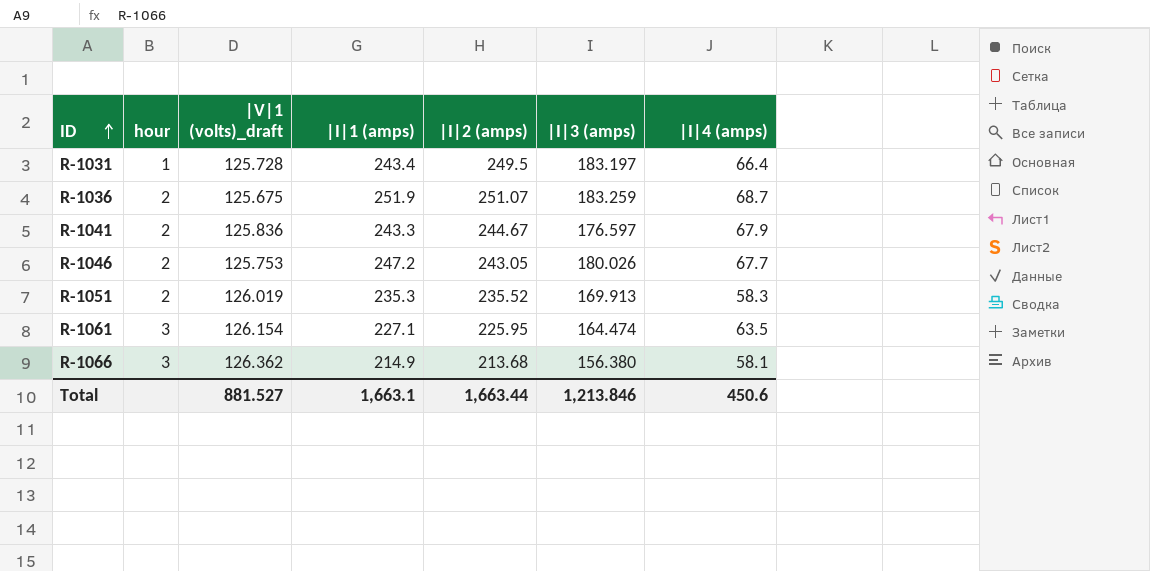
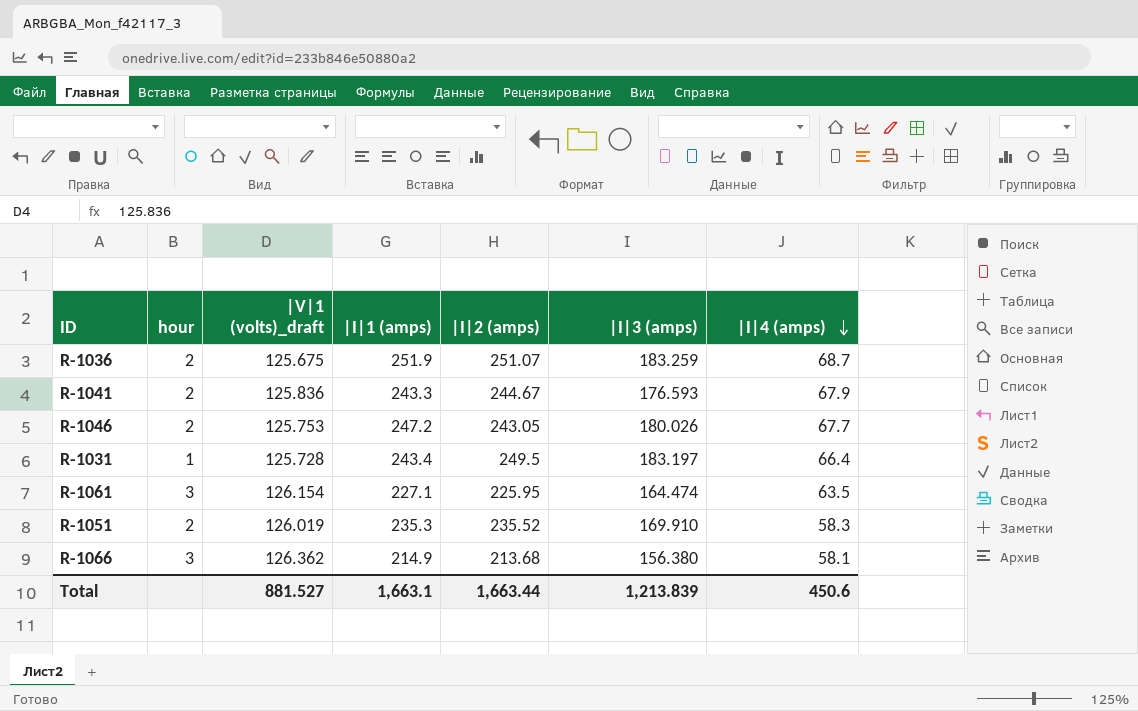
row order: ID ascending -> |I|4 (amps) descending
R-1041 | |I|3 (amps): 176.597 -> 176.593
R-1051 | |I|3 (amps): 169.913 -> 169.910
Total | |I|3 (amps): 1,213.846 -> 1,213.839

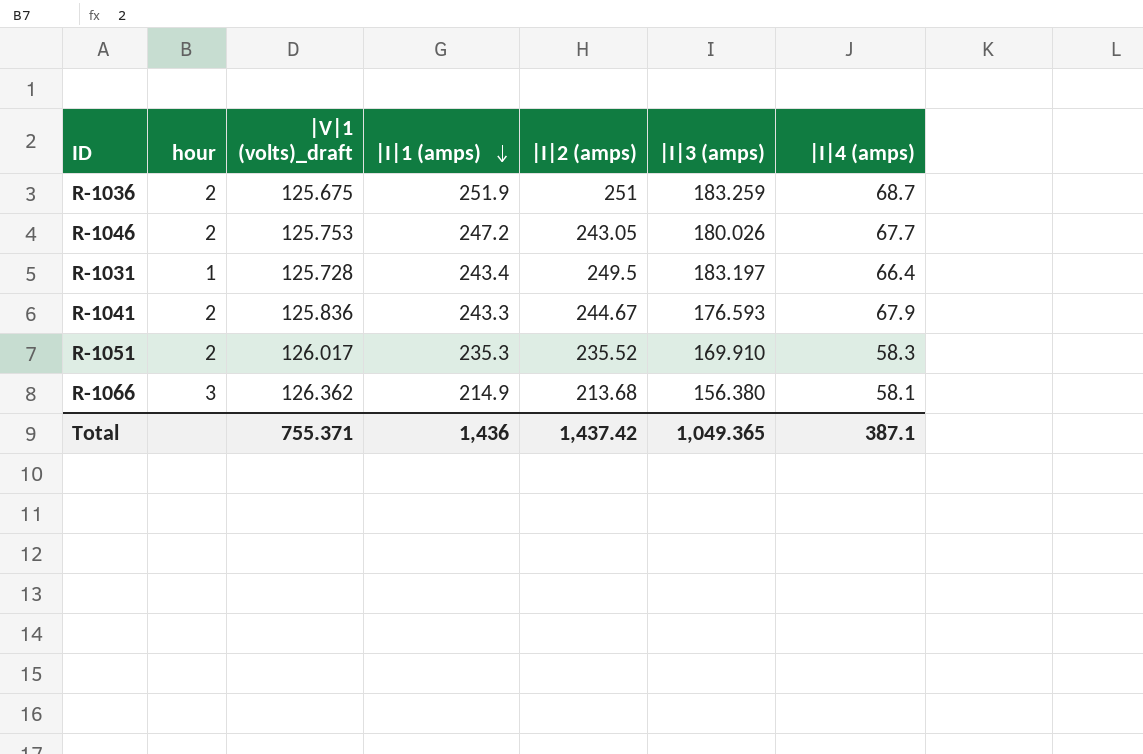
row order: |I|4 (amps) descending -> |I|1 (amps) descending
row R-1061: 3 | 126.154 | 227.1 | 225.95 | 164.474 | 63.5 -> none
R-1036 | |I|2 (amps): 251.07 -> 251
R-1051 | |V|1 (volts)_draft: 126.019 -> 126.017
Total | |V|1 (volts)_draft: 881.527 -> 755.371
Total | |I|1 (amps): 1,663.1 -> 1,436
Total | |I|2 (amps): 1,663.44 -> 1,437.42
Total | |I|3 (amps): 1,213.839 -> 1,049.365
Total | |I|4 (amps): 450.6 -> 387.1

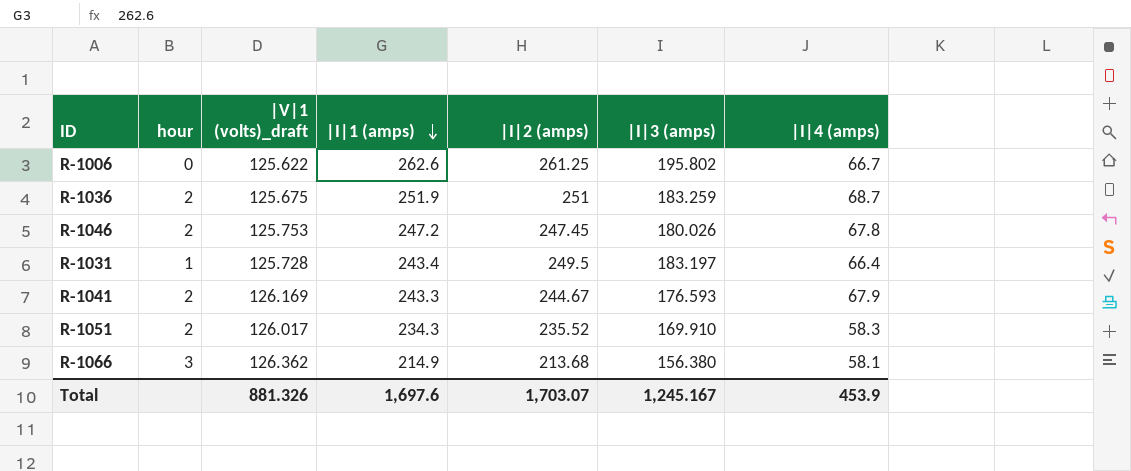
row R-1006: none -> 0 | 125.622 | 262.6 | 261.25 | 195.802 | 66.7
R-1046 | |I|2 (amps): 243.05 -> 247.45
R-1046 | |I|4 (amps): 67.7 -> 67.8
R-1041 | |V|1 (volts)_draft: 125.836 -> 126.169
R-1051 | |I|1 (amps): 235.3 -> 234.3
Total | |V|1 (volts)_draft: 755.371 -> 881.326
Total | |I|1 (amps): 1,436 -> 1,697.6
Total | |I|2 (amps): 1,437.42 -> 1,703.07
Total | |I|3 (amps): 1,049.365 -> 1,245.167
Total | |I|4 (amps): 387.1 -> 453.9

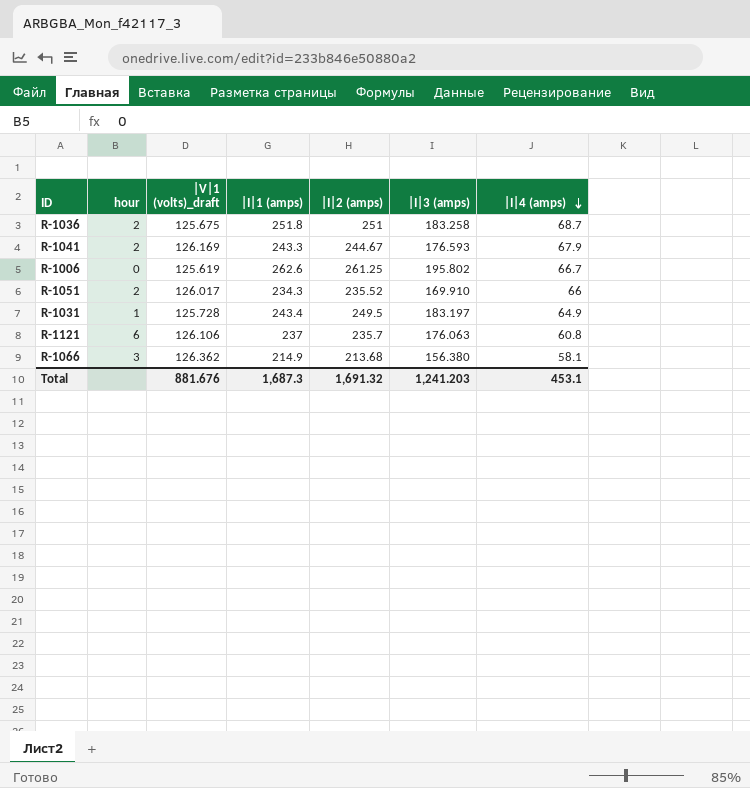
row order: |I|1 (amps) descending -> |I|4 (amps) descending
row R-1046: 2 | 125.753 | 247.2 | 247.45 | 180.026 | 67.8 -> none
R-1036 | |I|1 (amps): 251.9 -> 251.8
R-1036 | |I|3 (amps): 183.259 -> 183.258
R-1006 | |V|1 (volts)_draft: 125.622 -> 125.619
R-1051 | |I|4 (amps): 58.3 -> 66
R-1031 | |I|4 (amps): 66.4 -> 64.9
row R-1121: none -> 6 | 126.106 | 237 | 235.7 | 176.063 | 60.8
Total | |V|1 (volts)_draft: 881.326 -> 881.676
Total | |I|1 (amps): 1,697.6 -> 1,687.3
Total | |I|2 (amps): 1,703.07 -> 1,691.32
Total | |I|3 (amps): 1,245.167 -> 1,241.203
Total | |I|4 (amps): 453.9 -> 453.1

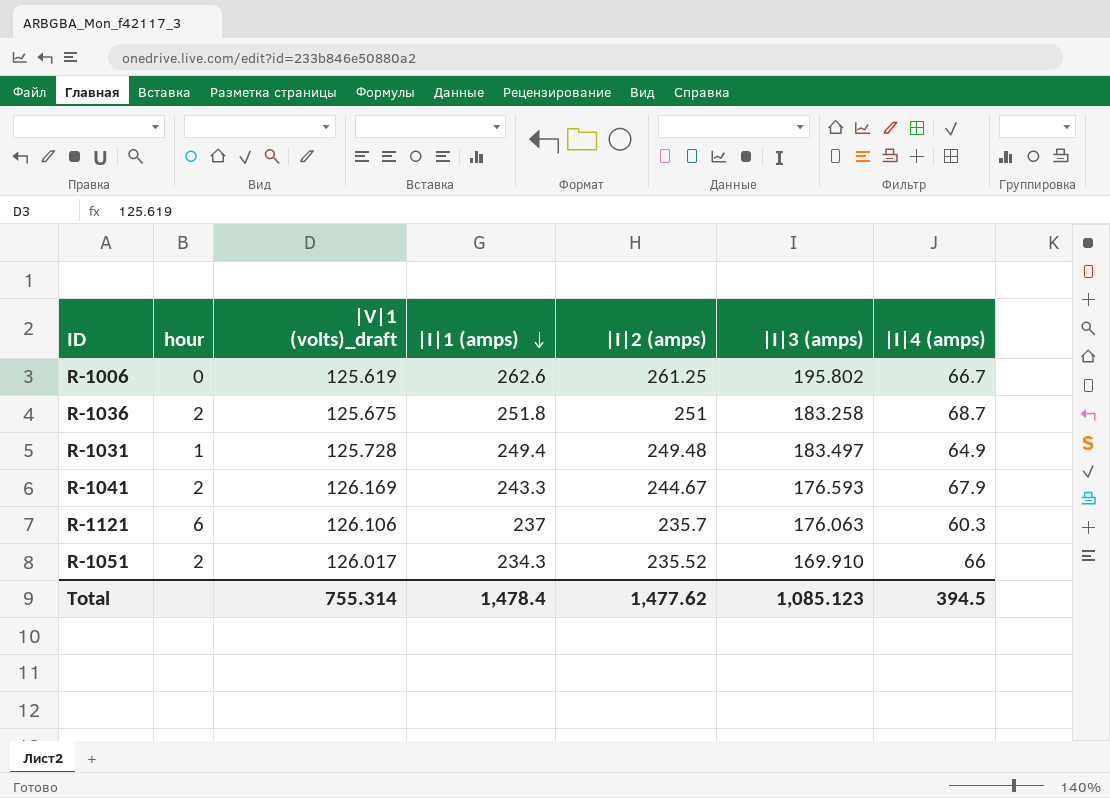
row order: |I|4 (amps) descending -> |I|1 (amps) descending
row R-1066: 3 | 126.362 | 214.9 | 213.68 | 156.380 | 58.1 -> none
R-1031 | |I|1 (amps): 243.4 -> 249.4
R-1031 | |I|2 (amps): 249.5 -> 249.48
R-1031 | |I|3 (amps): 183.197 -> 183.497
R-1121 | |I|4 (amps): 60.8 -> 60.3
Total | |V|1 (volts)_draft: 881.676 -> 755.314
Total | |I|1 (amps): 1,687.3 -> 1,478.4
Total | |I|2 (amps): 1,691.32 -> 1,477.62
Total | |I|3 (amps): 1,241.203 -> 1,085.123
Total | |I|4 (amps): 453.1 -> 394.5

